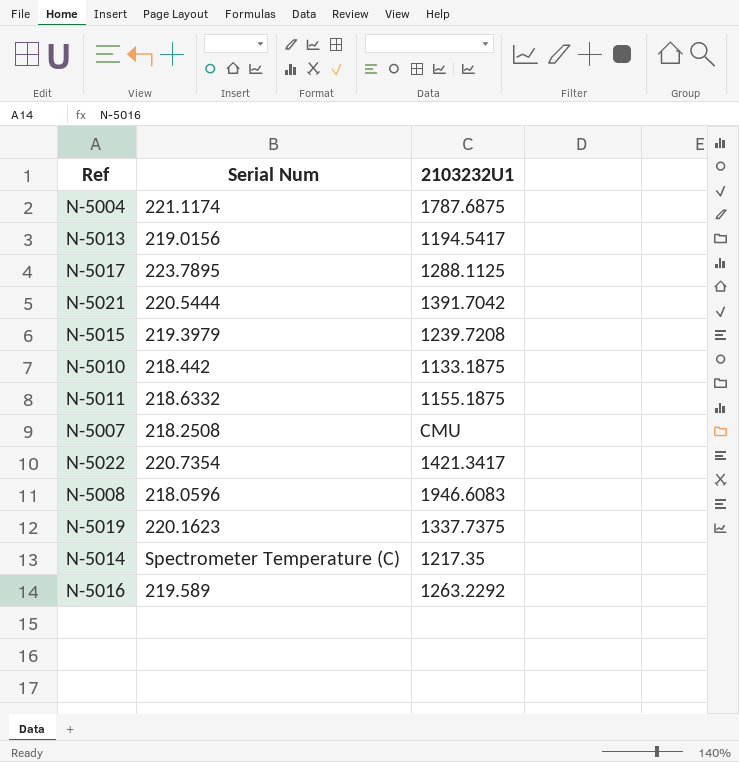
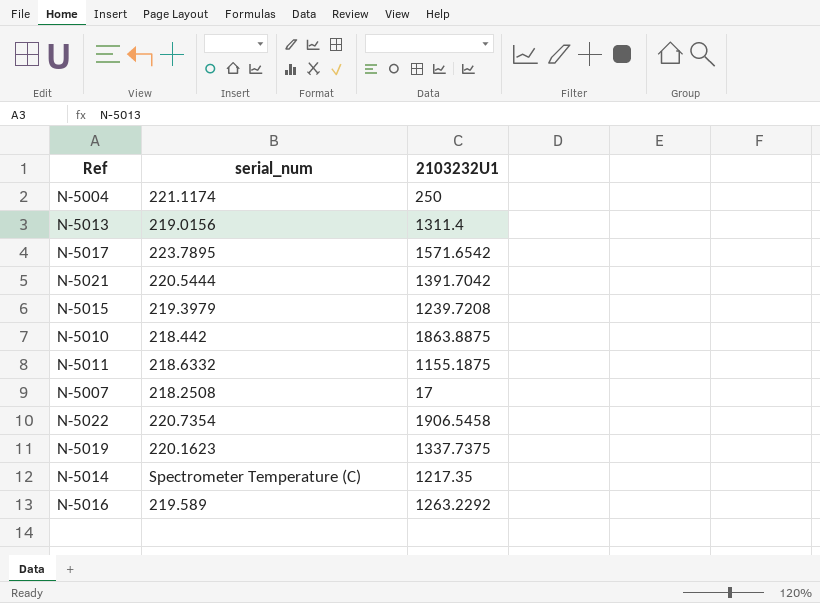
column name: Serial Num -> serial_num
row N-5008: 218.0596 | 1946.6083 -> none
N-5004 | 2103232U1: 1787.6875 -> 250
N-5013 | 2103232U1: 1194.5417 -> 1311.4
N-5017 | 2103232U1: 1288.1125 -> 1571.6542
N-5010 | 2103232U1: 1133.1875 -> 1863.8875
N-5007 | 2103232U1: CMU -> 17
N-5022 | 2103232U1: 1421.3417 -> 1906.5458

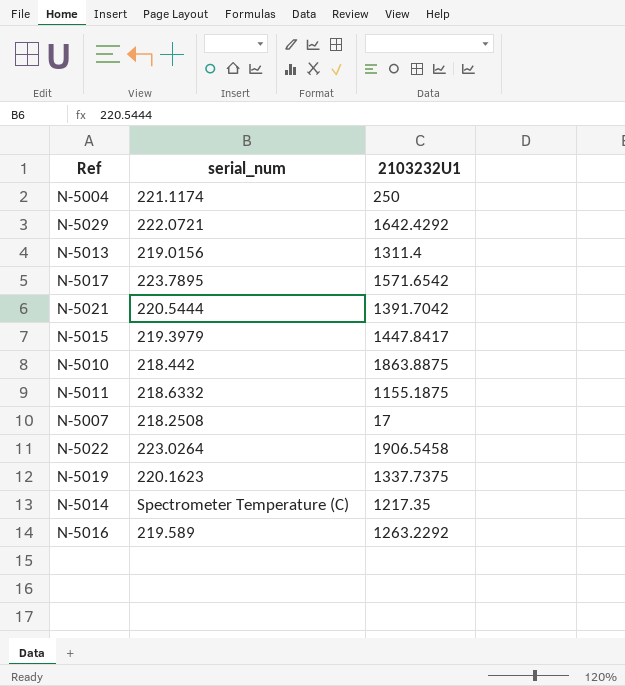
row N-5029: none -> 222.0721 | 1642.4292
N-5015 | 2103232U1: 1239.7208 -> 1447.8417
N-5022 | serial_num: 220.7354 -> 223.0264

